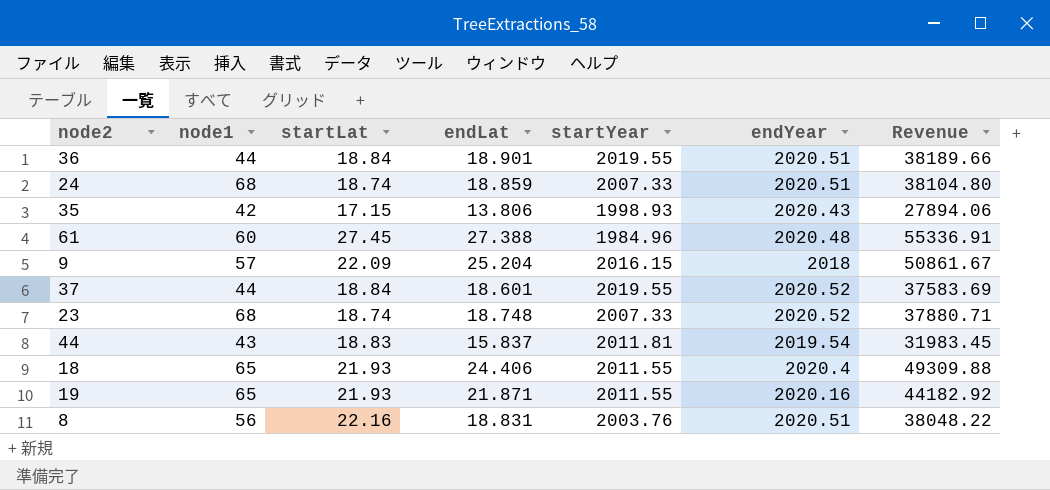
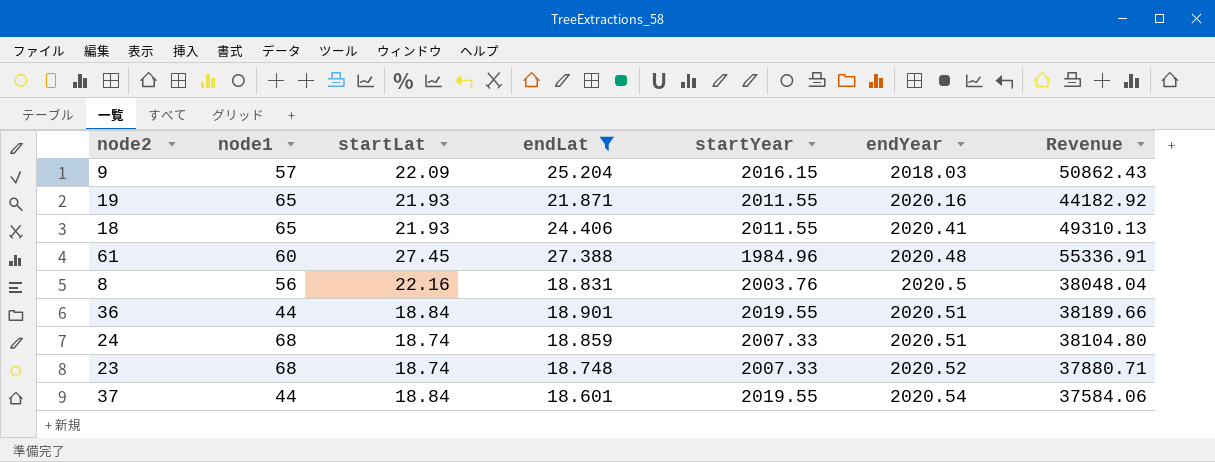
filter: none -> endLat >= 18.601
row order: none -> endYear ascending
9 | endYear: 2018 -> 2018.03
9 | Revenue: 50861.67 -> 50862.43
18 | endYear: 2020.4 -> 2020.41
18 | Revenue: 49309.88 -> 49310.13
8 | endYear: 2020.51 -> 2020.5
8 | Revenue: 38048.22 -> 38048.04
37 | endYear: 2020.52 -> 2020.54
37 | Revenue: 37583.69 -> 37584.06

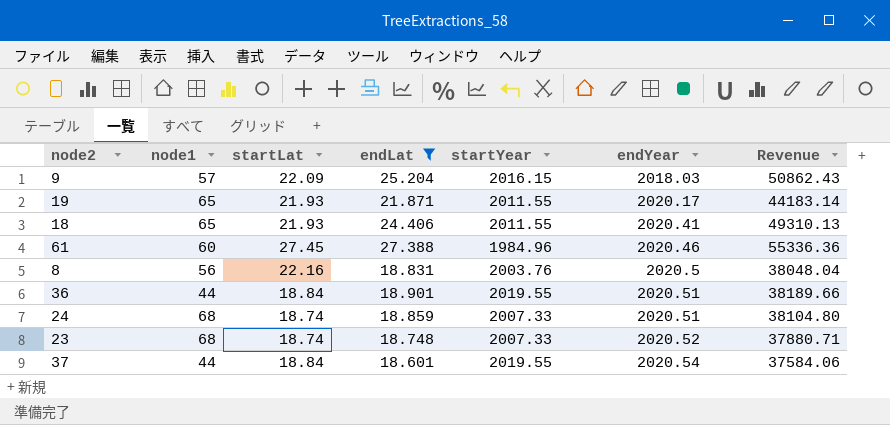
19 | endYear: 2020.16 -> 2020.17
19 | Revenue: 44182.92 -> 44183.14
61 | endYear: 2020.48 -> 2020.46
61 | Revenue: 55336.91 -> 55336.36

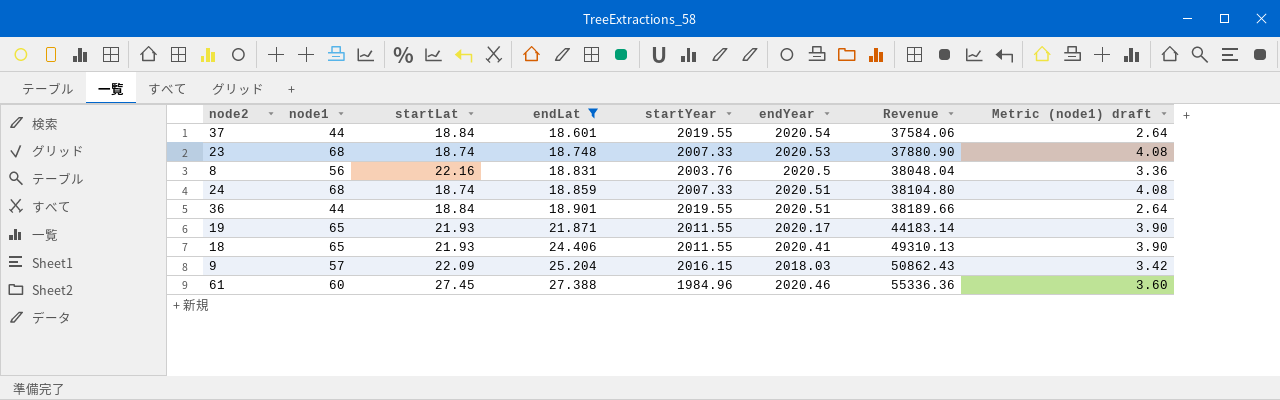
row order: endYear ascending -> endLat ascending
column Metric (node1) draft | formula: none -> [node1] * 0.06
23 | endYear: 2020.52 -> 2020.53
23 | Revenue: 37880.71 -> 37880.90

